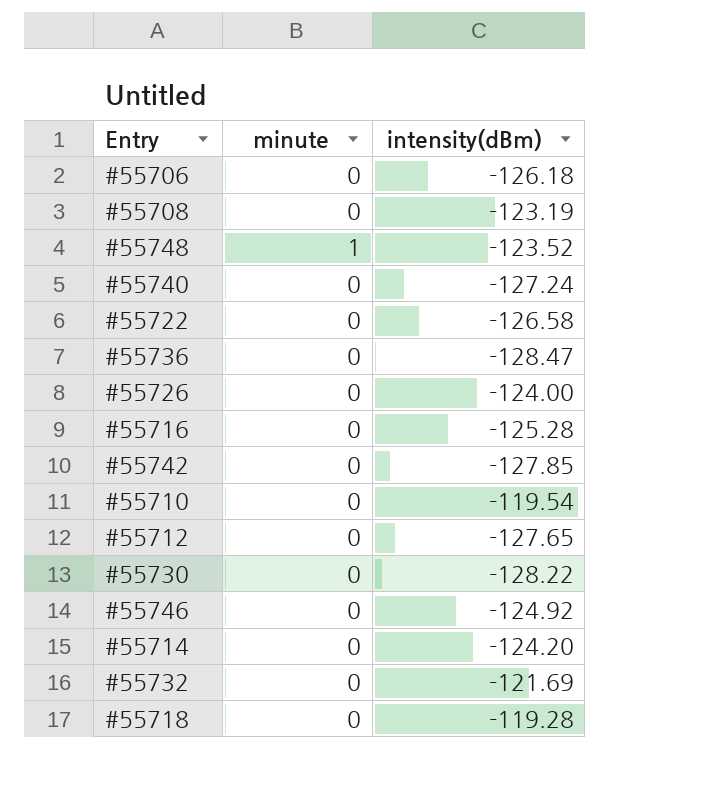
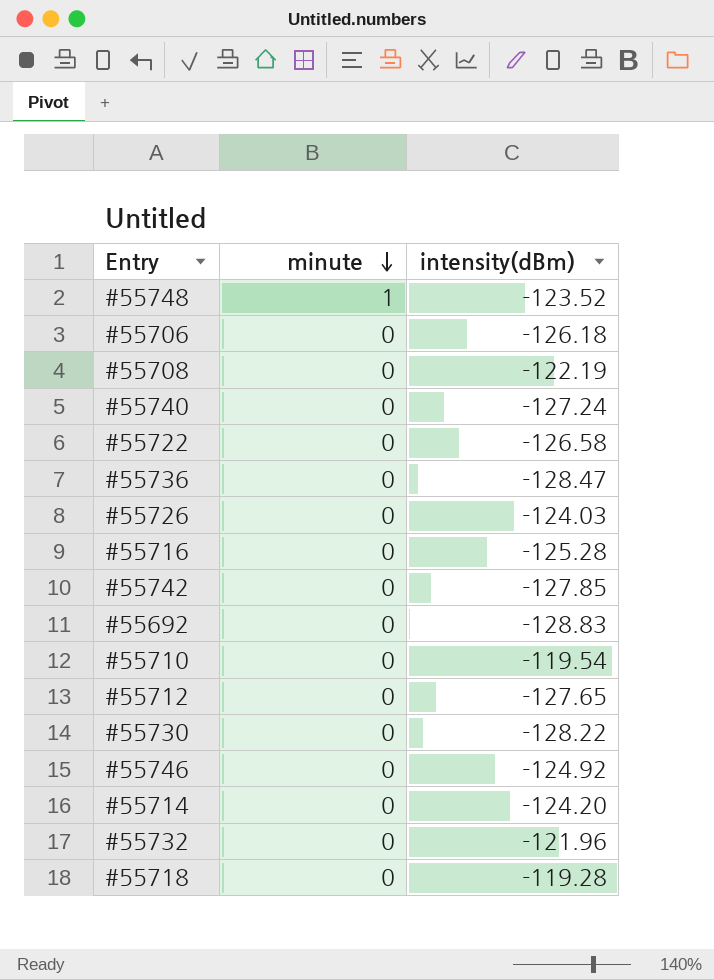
row order: none -> minute descending
#55708 | intensity(dBm): -123.19 -> -122.19
#55726 | intensity(dBm): -124.00 -> -124.03
row #55692: none -> 0 | -128.83
#55732 | intensity(dBm): -121.69 -> -121.96

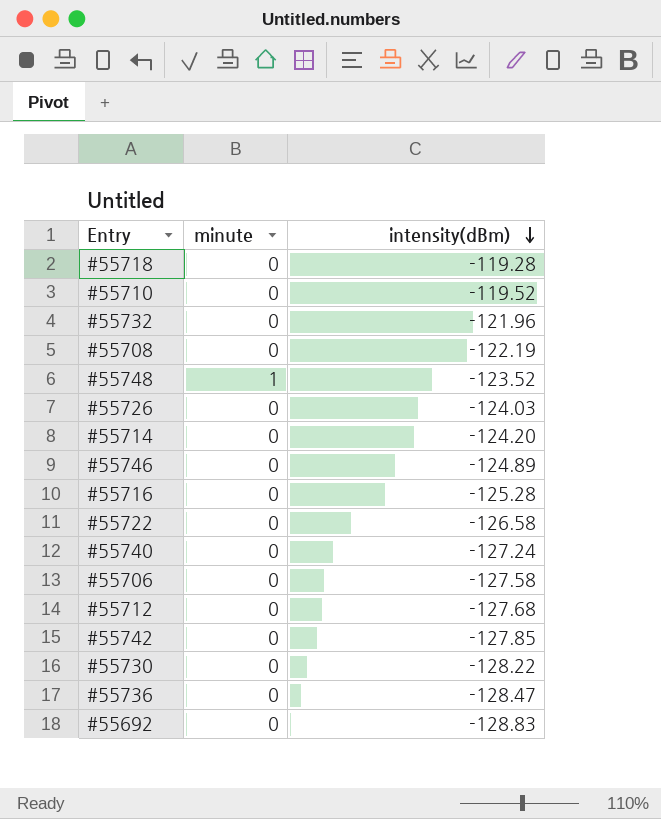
row order: minute descending -> intensity(dBm) descending
#55710 | intensity(dBm): -119.54 -> -119.52
#55746 | intensity(dBm): -124.92 -> -124.89
#55706 | intensity(dBm): -126.18 -> -127.58
#55712 | intensity(dBm): -127.65 -> -127.68

